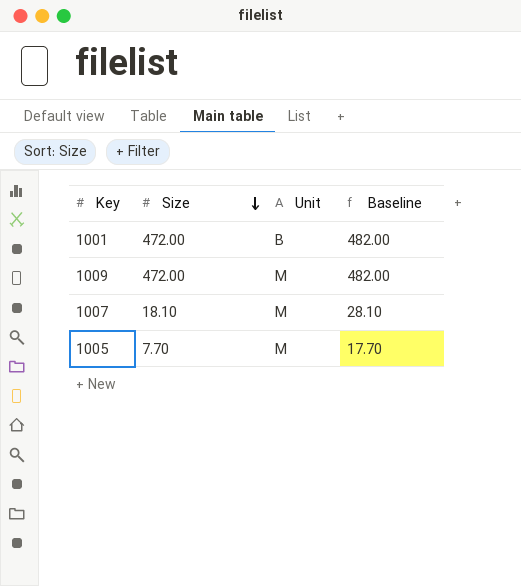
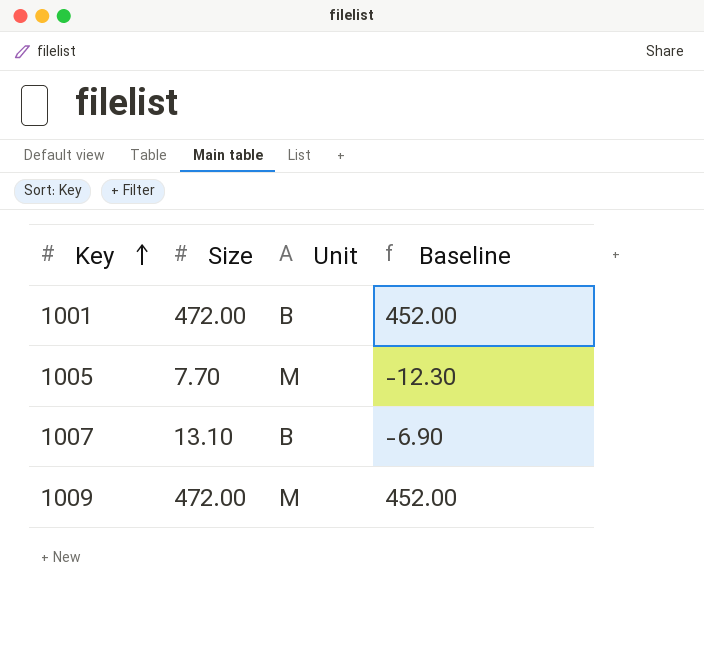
row order: Size descending -> Key ascending
column Baseline | formula: [Size] + 10 -> [Size] - 20
1007 | Size: 18.10 -> 13.10
1007 | Unit: M -> B

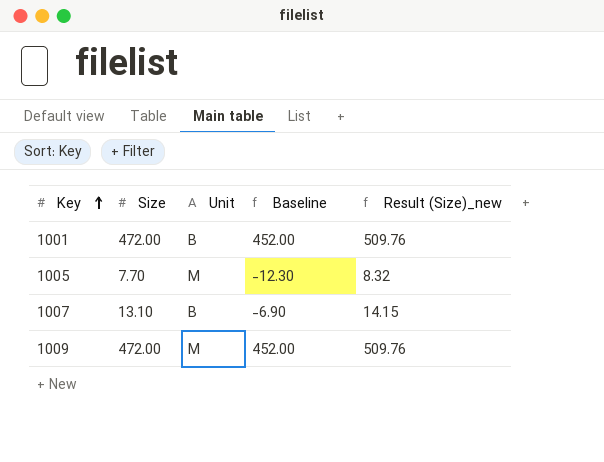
column Result (Size)_new | formula: none -> [Size] * 1.08

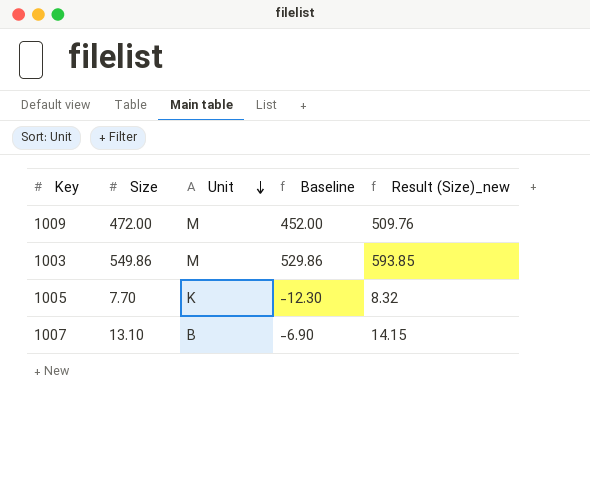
row order: Key ascending -> Unit descending
row 1001: 472.00 | B | 452.00 | 509.76 -> none
row 1003: none -> 549.86 | M | 529.86 | 593.85
1005 | Unit: M -> K

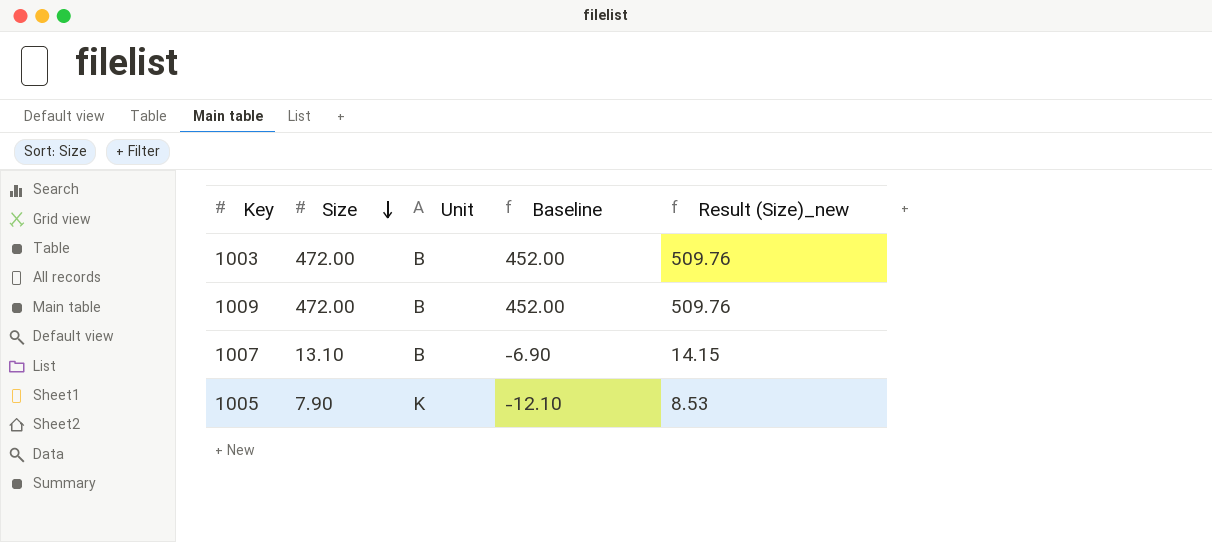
row order: Unit descending -> Size descending
1003 | Size: 549.86 -> 472.00
1003 | Unit: M -> B
1003 | Baseline: 529.86 -> 452.00
1003 | Result (Size)_new: 593.85 -> 509.76
1009 | Unit: M -> B
1005 | Size: 7.70 -> 7.90
1005 | Baseline: -12.30 -> -12.10
1005 | Result (Size)_new: 8.32 -> 8.53

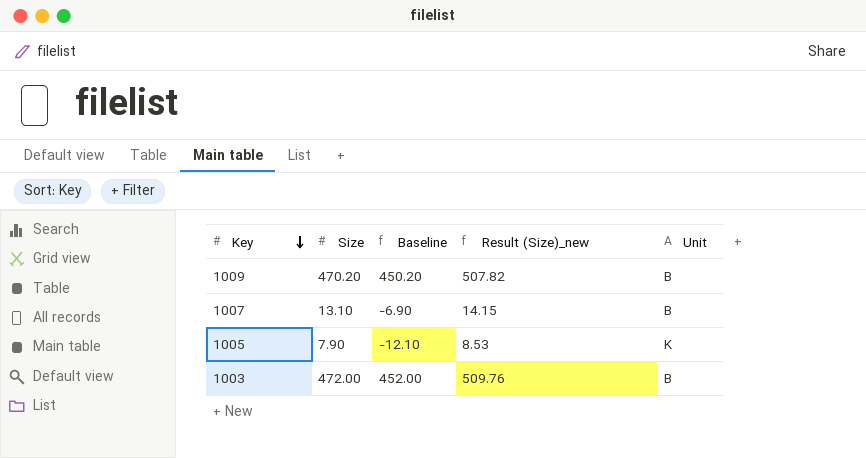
row order: Size descending -> Key descending
column Unit | position: 3 -> 5
1009 | Size: 472.00 -> 470.20
1009 | Baseline: 452.00 -> 450.20
1009 | Result (Size)_new: 509.76 -> 507.82

